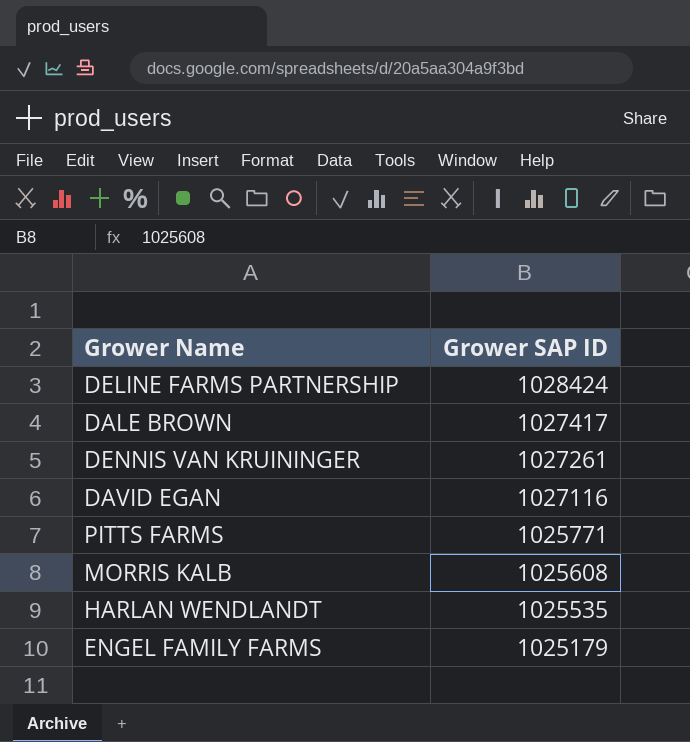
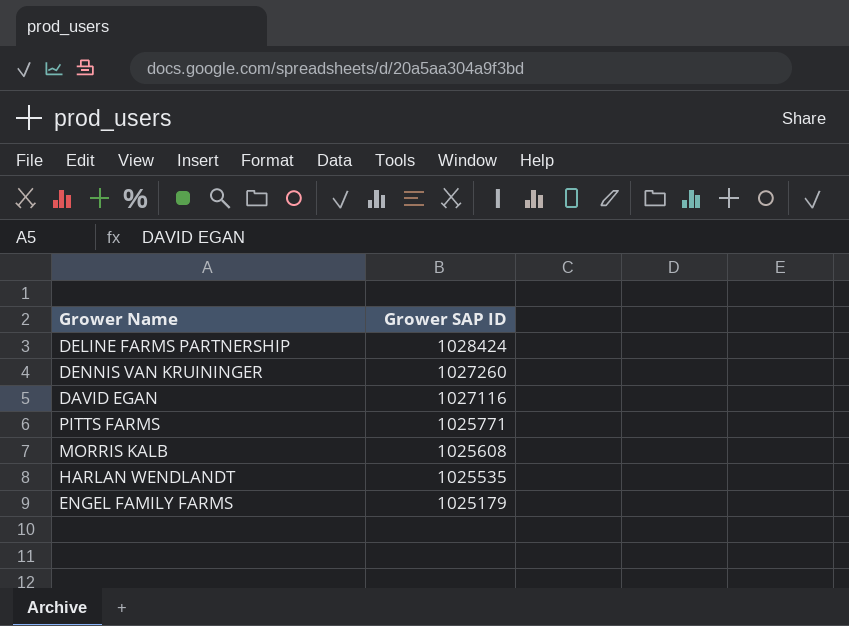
row DALE BROWN: 1027417 -> none
DENNIS VAN KRUININGER | Grower SAP ID: 1027261 -> 1027260

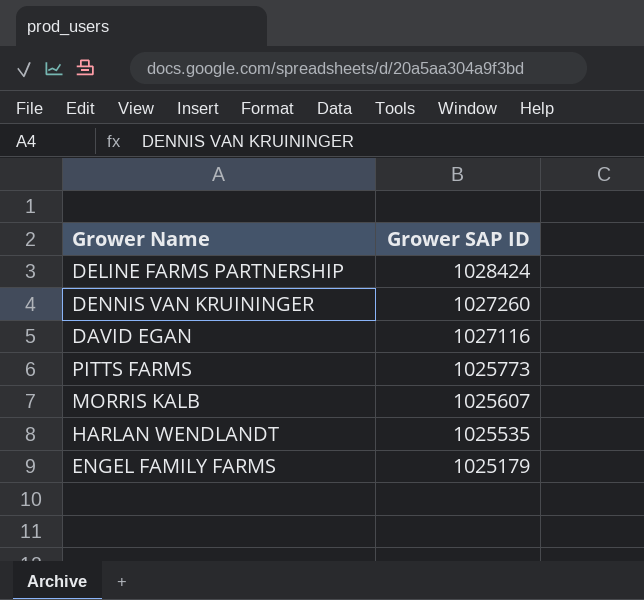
PITTS FARMS | Grower SAP ID: 1025771 -> 1025773
MORRIS KALB | Grower SAP ID: 1025608 -> 1025607

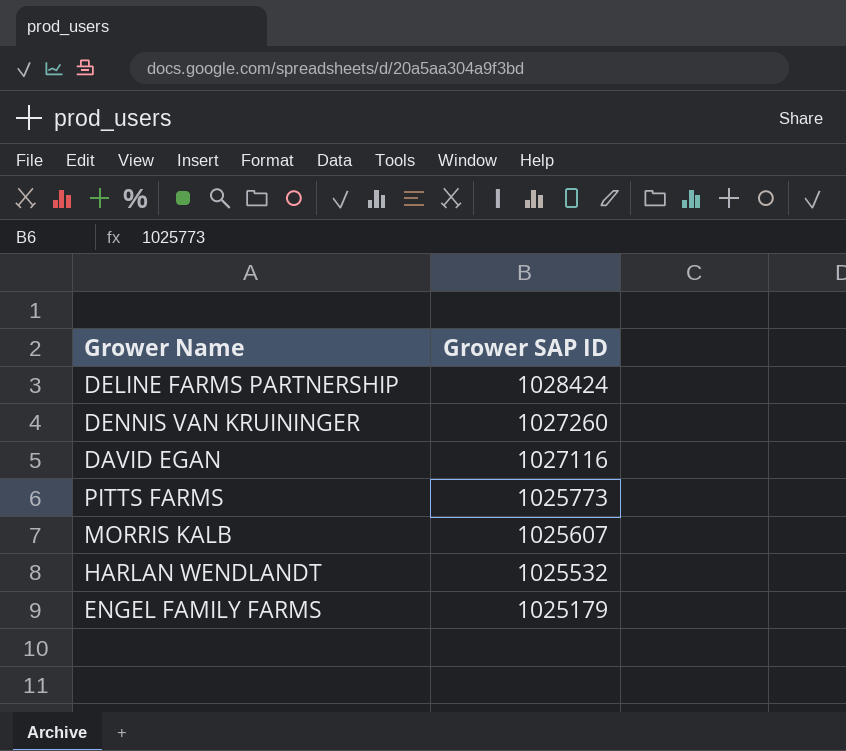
HARLAN WENDLANDT | Grower SAP ID: 1025535 -> 1025532

